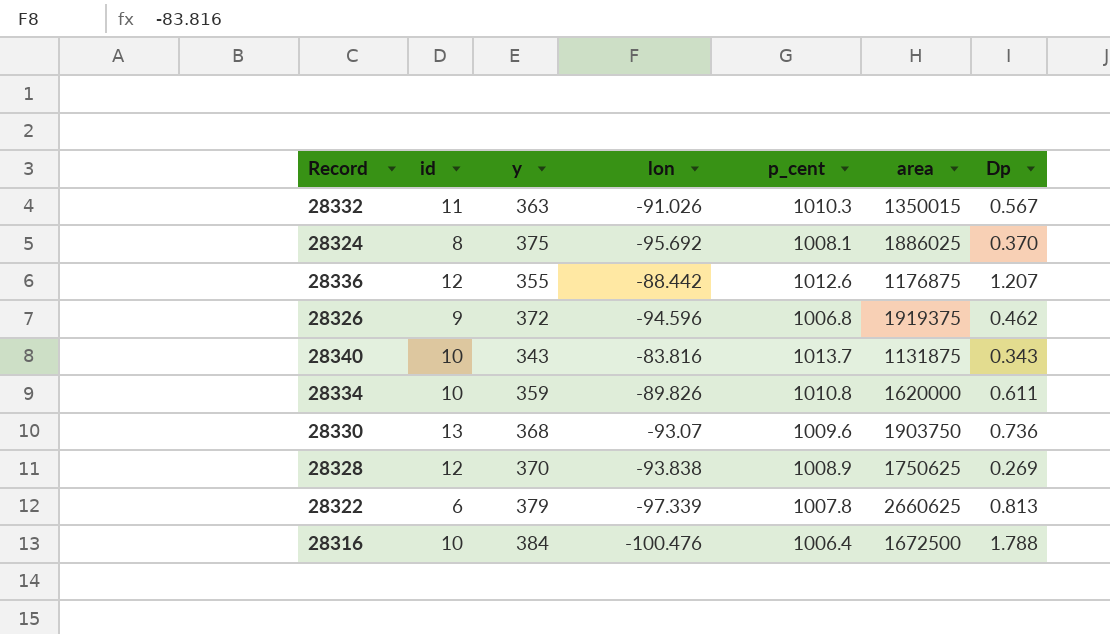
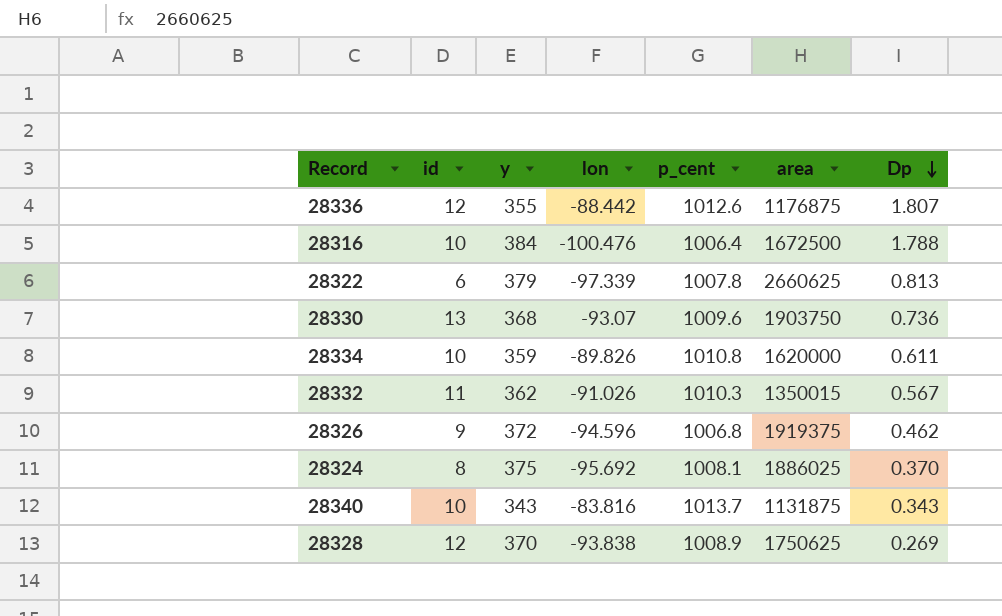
row order: none -> Dp descending
28336 | Dp: 1.207 -> 1.807
28332 | y: 363 -> 362

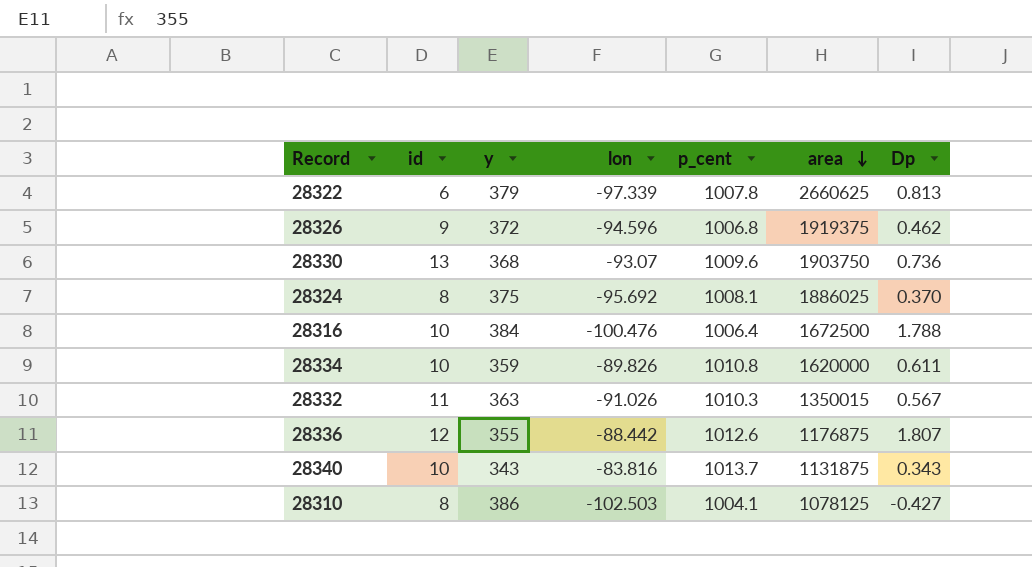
row order: Dp descending -> area descending
row 28328: 12 | 370 | -93.838 | 1008.9 | 1750625 | 0.269 -> none
28332 | y: 362 -> 363
row 28310: none -> 8 | 386 | -102.503 | 1004.1 | 1078125 | -0.427

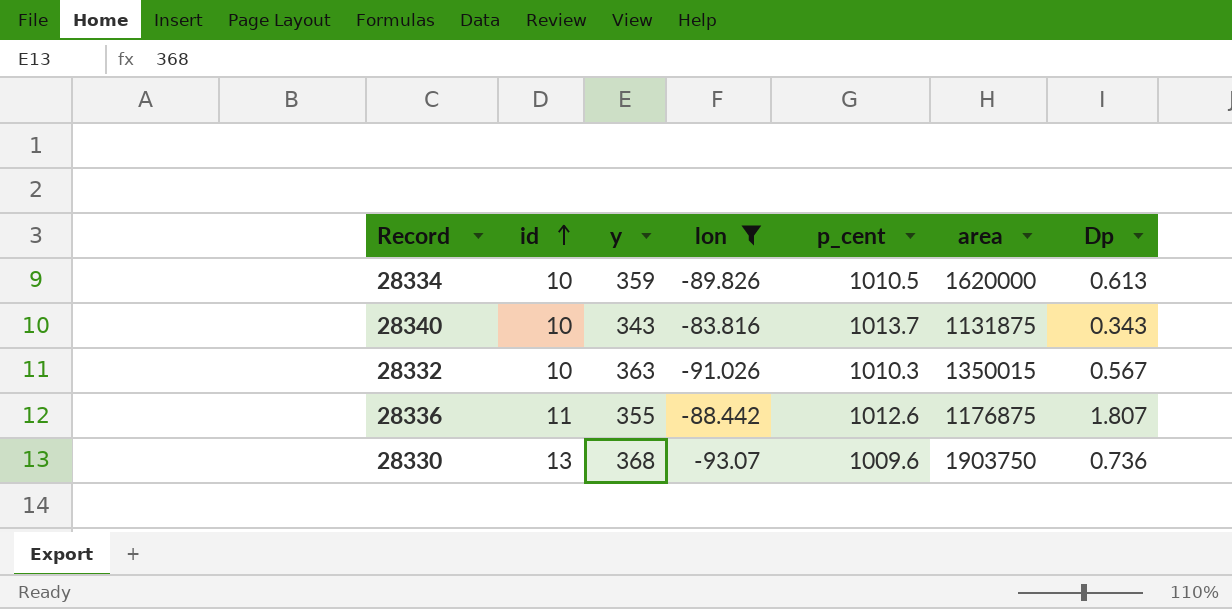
filter: none -> lon >= -93.07
row order: area descending -> id ascending
28334 | p_cent: 1010.8 -> 1010.5
28334 | Dp: 0.611 -> 0.613
28332 | id: 11 -> 10
28336 | id: 12 -> 11

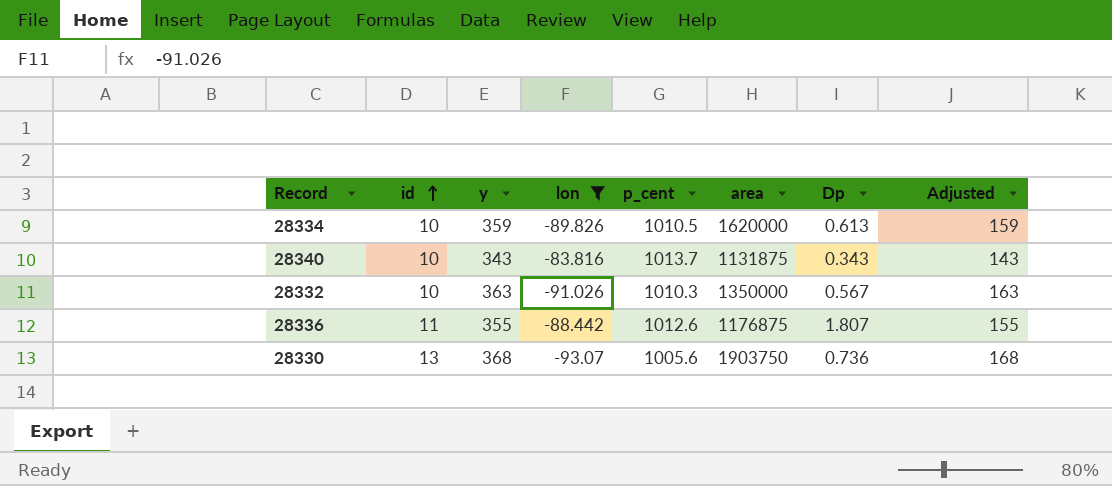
column Adjusted | formula: none -> [y] - 200
28332 | area: 1350015 -> 1350000
28330 | p_cent: 1009.6 -> 1005.6

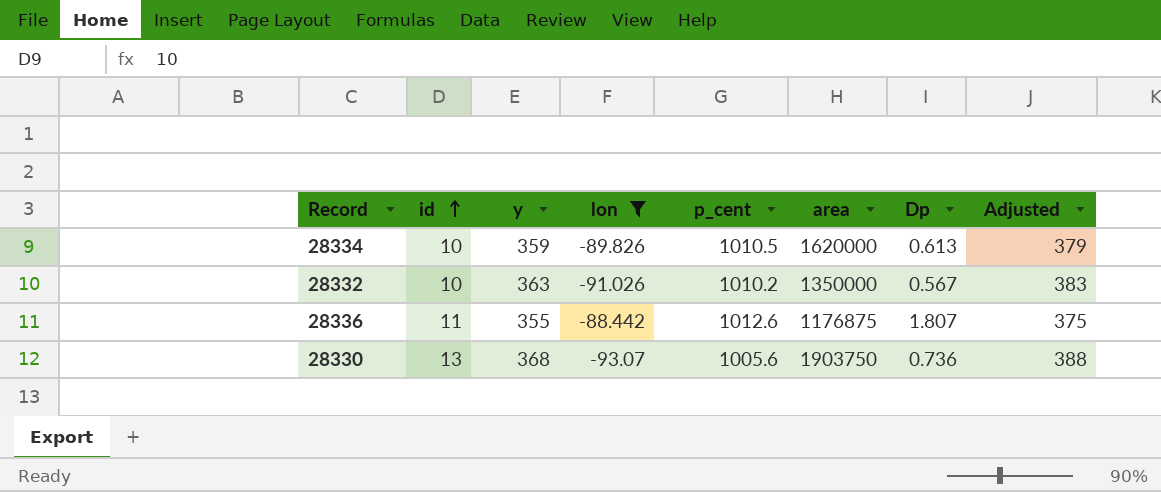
column Adjusted | formula: [y] - 200 -> [y] + 20
row 28340: 10 | 343 | -83.816 | 1013.7 | 1131875 | 0.343 | 143 -> none
28332 | p_cent: 1010.3 -> 1010.2

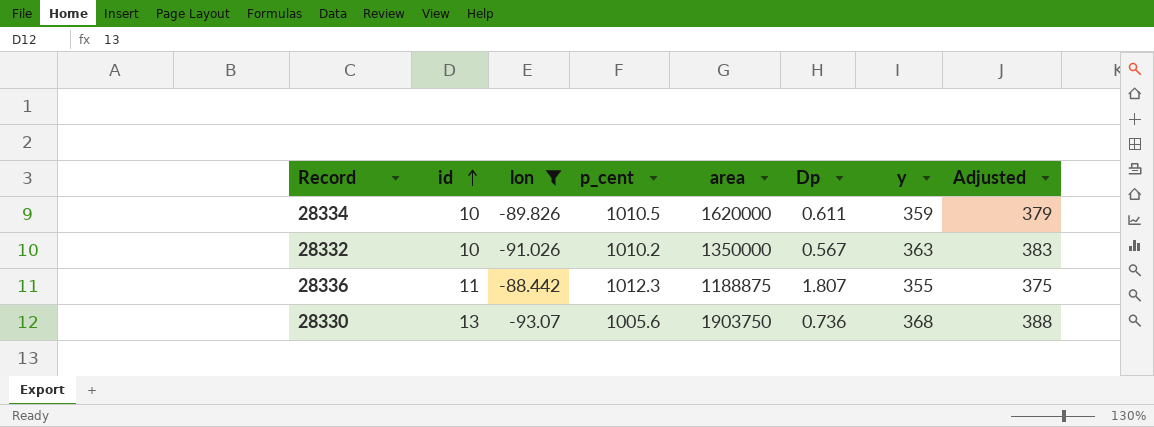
column y | position: 3 -> 7
28334 | Dp: 0.613 -> 0.611
28336 | p_cent: 1012.6 -> 1012.3
28336 | area: 1176875 -> 1188875

